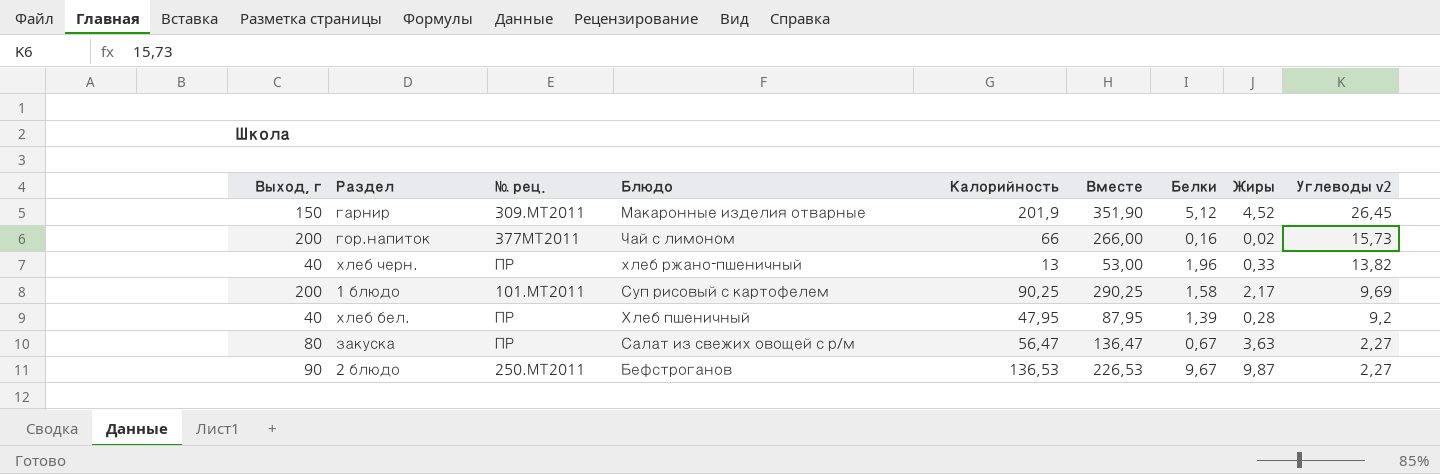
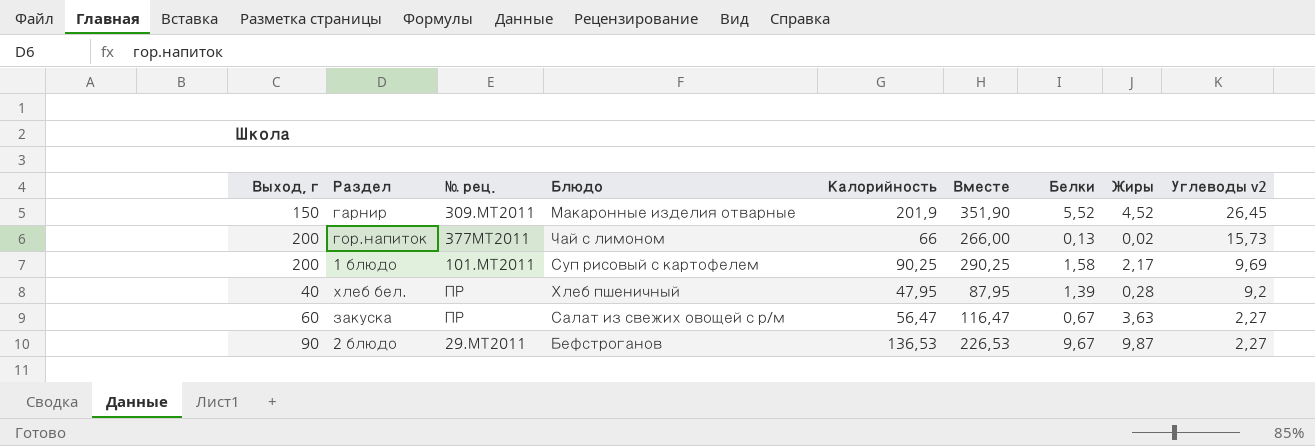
row хлеб черн.: 40 | ПР | хлеб ржано-пшеничный | 13 | 53,00 | 1,96 | 0,33 | 13,82 -> none
гарнир | Белки: 5,12 -> 5,52
гор.напиток | Белки: 0,16 -> 0,13
закуска | Выход, г: 80 -> 60
закуска | Вместе: 136,47 -> 116,47
2 блюдо | № рец.: 250.МТ2011 -> 29.МТ2011

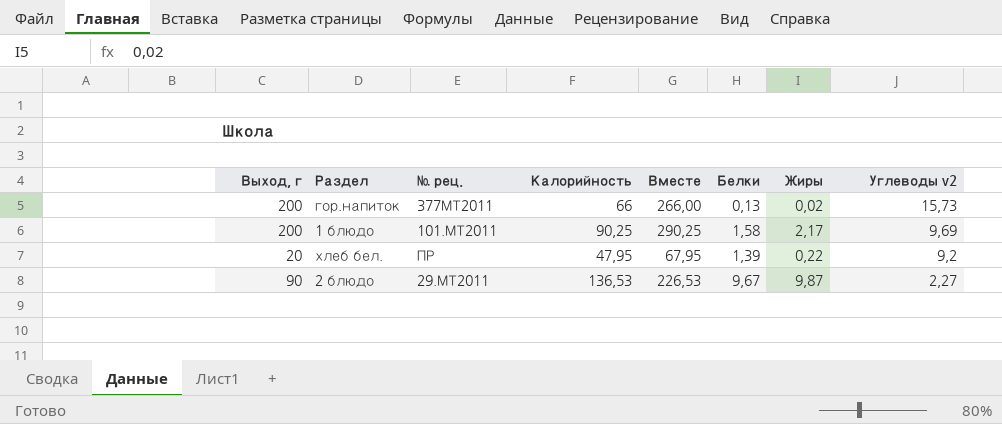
column Блюдо | position: 4 -> none
row гарнир: 150 | 309.МТ2011 | Макаронные изделия отварные | 201,9 | 351,90 | 5,52 | 4,52 | 26,45 -> none
row закуска: 60 | ПР | Салат из свежих овощей с р/м | 56,47 | 116,47 | 0,67 | 3,63 | 2,27 -> none
хлеб бел. | Выход, г: 40 -> 20
хлеб бел. | Вместе: 87,95 -> 67,95
хлеб бел. | Жиры: 0,28 -> 0,22

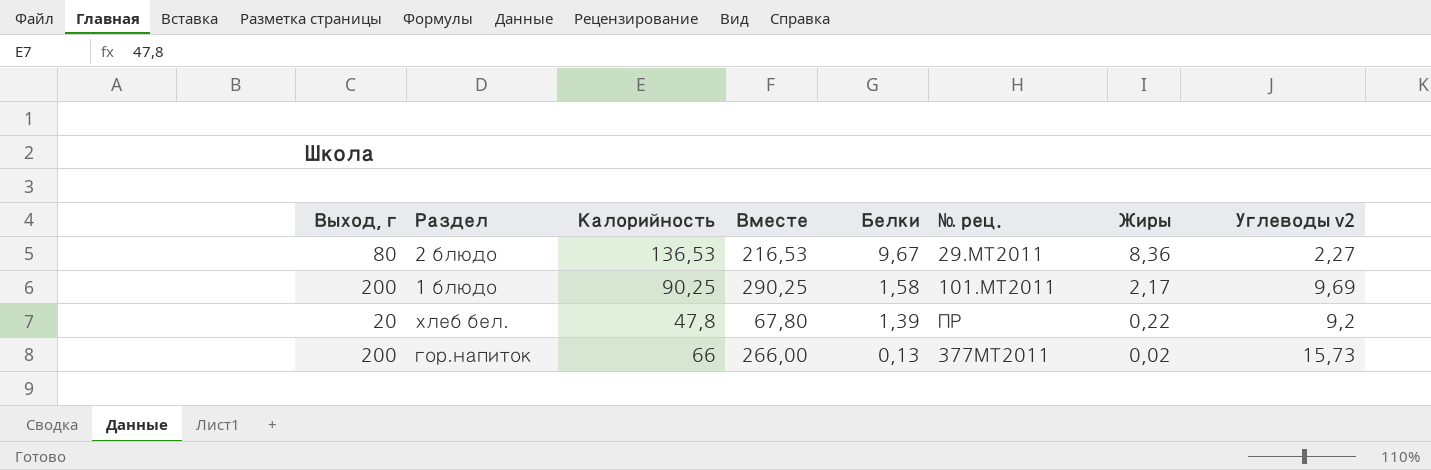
row order: Углеводы v2 descending -> Белки descending
column № рец. | position: 3 -> 6
2 блюдо | Выход, г: 90 -> 80
2 блюдо | Вместе: 226,53 -> 216,53
2 блюдо | Жиры: 9,87 -> 8,36
хлеб бел. | Калорийность: 47,95 -> 47,8
хлеб бел. | Вместе: 67,95 -> 67,80

